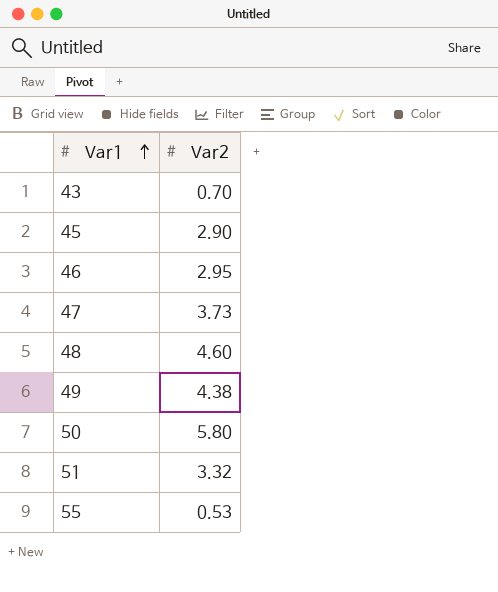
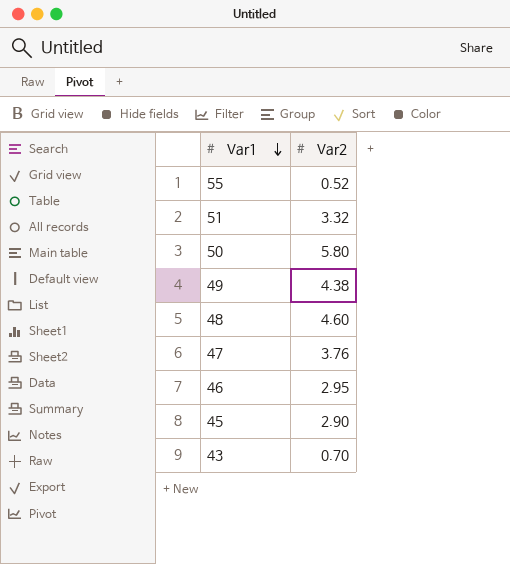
row order: Var1 ascending -> Var1 descending
55 | Var2: 0.53 -> 0.52
47 | Var2: 3.73 -> 3.76

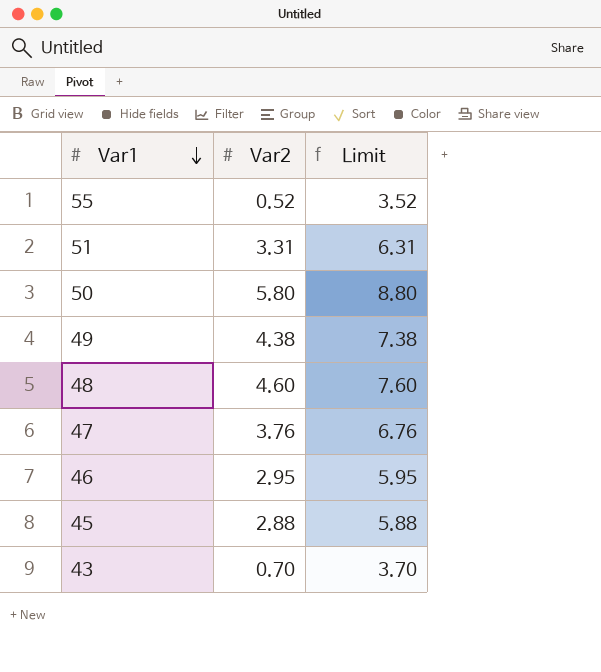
column Limit | formula: none -> [Var2] + 3
51 | Var2: 3.32 -> 3.31
45 | Var2: 2.90 -> 2.88

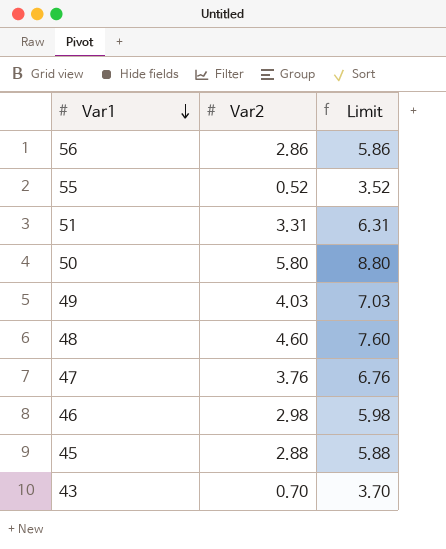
row 56: none -> 2.86 | 5.86
49 | Var2: 4.38 -> 4.03
49 | Limit: 7.38 -> 7.03
46 | Var2: 2.95 -> 2.98
46 | Limit: 5.95 -> 5.98

